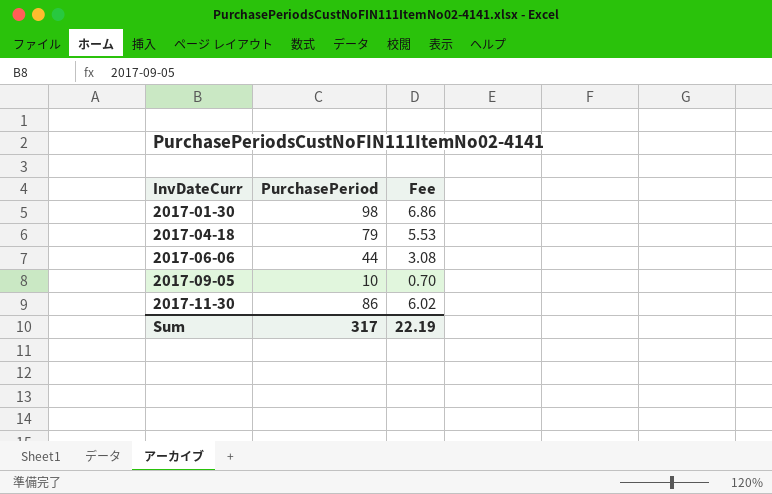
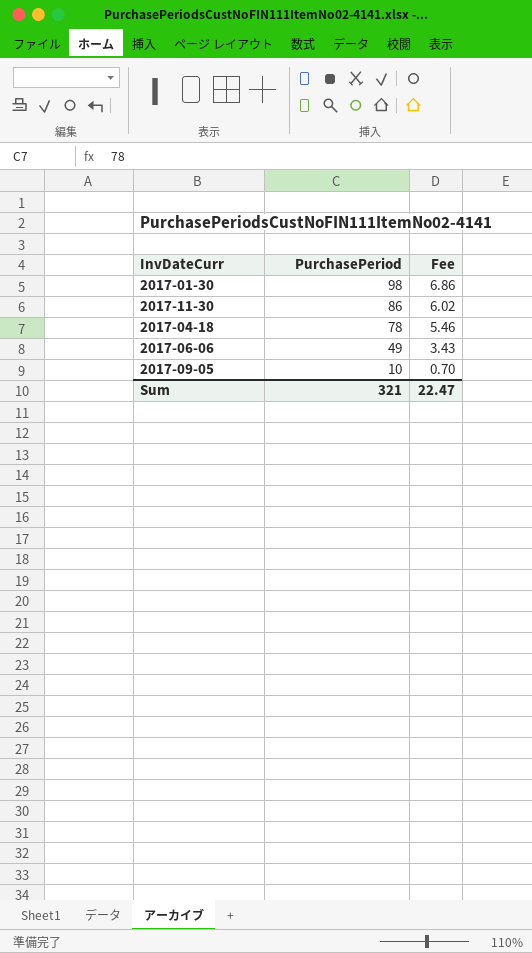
row order: InvDateCurr ascending -> PurchasePeriod descending
2017-04-18 | PurchasePeriod: 79 -> 78
2017-04-18 | Fee: 5.53 -> 5.46
2017-06-06 | PurchasePeriod: 44 -> 49
2017-06-06 | Fee: 3.08 -> 3.43
Sum | PurchasePeriod: 317 -> 321
Sum | Fee: 22.19 -> 22.47

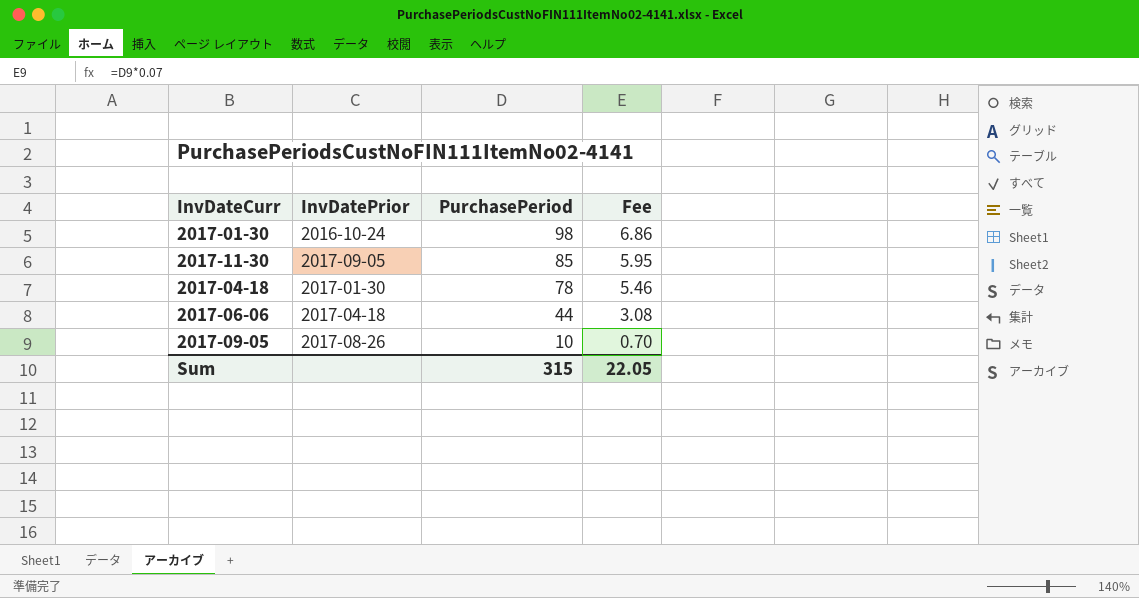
column InvDatePrior | position: none -> 2
2017-11-30 | PurchasePeriod: 86 -> 85
2017-11-30 | Fee: 6.02 -> 5.95
2017-06-06 | PurchasePeriod: 49 -> 44
2017-06-06 | Fee: 3.43 -> 3.08
Sum | PurchasePeriod: 321 -> 315
Sum | Fee: 22.47 -> 22.05

